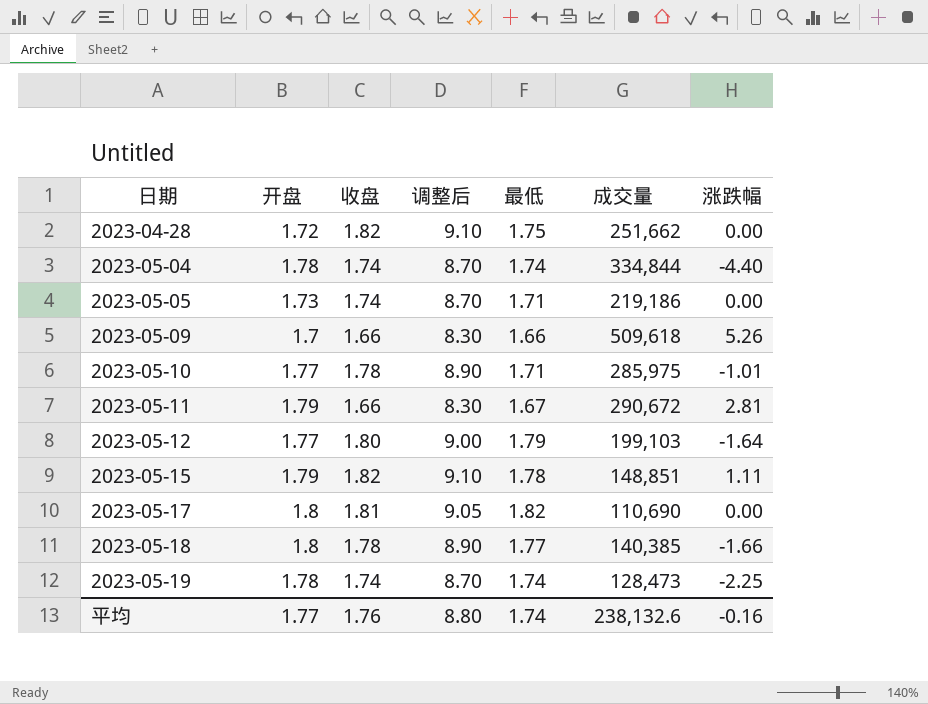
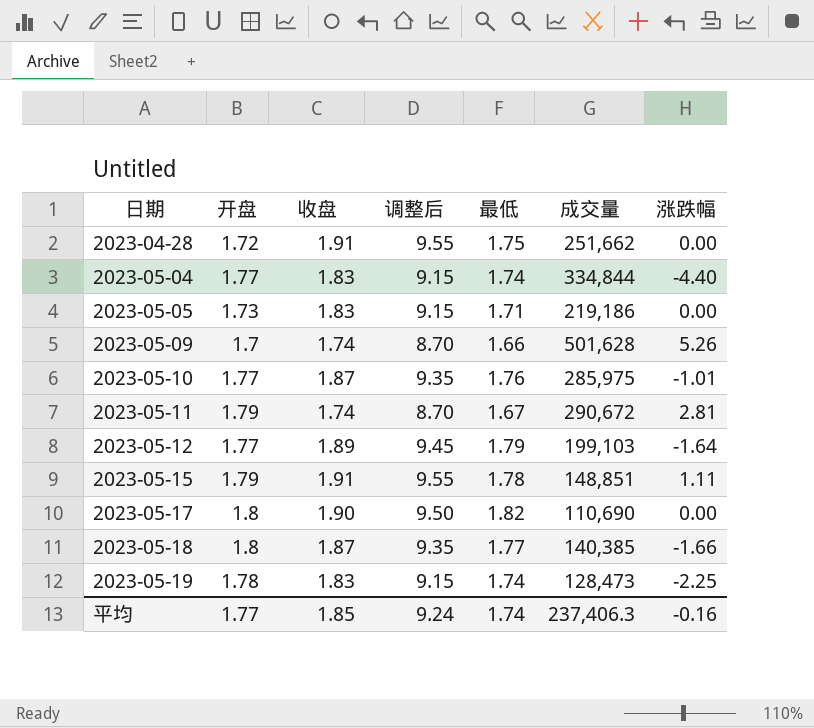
2023-04-28 | 收盘: 1.82 -> 1.91
2023-04-28 | 调整后: 9.10 -> 9.55
2023-05-04 | 开盘: 1.78 -> 1.77
2023-05-04 | 收盘: 1.74 -> 1.83
2023-05-04 | 调整后: 8.70 -> 9.15
2023-05-05 | 收盘: 1.74 -> 1.83
2023-05-05 | 调整后: 8.70 -> 9.15
2023-05-09 | 收盘: 1.66 -> 1.74
2023-05-09 | 调整后: 8.30 -> 8.70
2023-05-09 | 成交量: 509,618 -> 501,628
2023-05-10 | 收盘: 1.78 -> 1.87
2023-05-10 | 调整后: 8.90 -> 9.35
2023-05-10 | 最低: 1.71 -> 1.76
2023-05-11 | 收盘: 1.66 -> 1.74
2023-05-11 | 调整后: 8.30 -> 8.70
2023-05-12 | 收盘: 1.80 -> 1.89
2023-05-12 | 调整后: 9.00 -> 9.45
2023-05-15 | 收盘: 1.82 -> 1.91
2023-05-15 | 调整后: 9.10 -> 9.55
2023-05-17 | 收盘: 1.81 -> 1.90
2023-05-17 | 调整后: 9.05 -> 9.50
2023-05-18 | 收盘: 1.78 -> 1.87
2023-05-18 | 调整后: 8.90 -> 9.35
2023-05-19 | 收盘: 1.74 -> 1.83
2023-05-19 | 调整后: 8.70 -> 9.15
平均 | 收盘: 1.76 -> 1.85
平均 | 调整后: 8.80 -> 9.24
平均 | 成交量: 238,132.6 -> 237,406.3

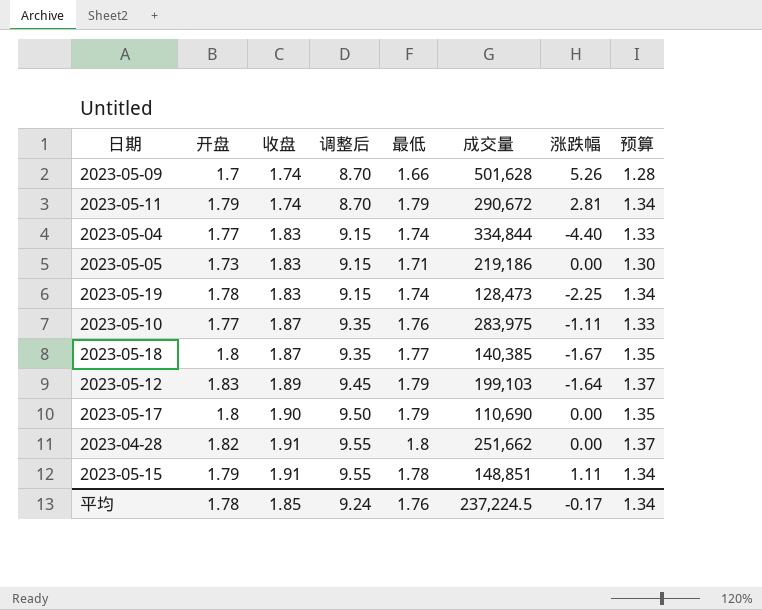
row order: 日期 ascending -> 收盘 ascending
column 预算 | formula: none -> [开盘] * 0.75
2023-05-11 | 最低: 1.67 -> 1.79
2023-05-10 | 成交量: 285,975 -> 283,975
2023-05-10 | 涨跌幅: -1.01 -> -1.11
2023-05-18 | 涨跌幅: -1.66 -> -1.67
2023-05-12 | 开盘: 1.77 -> 1.83
2023-05-17 | 最低: 1.82 -> 1.79
2023-04-28 | 开盘: 1.72 -> 1.82
2023-04-28 | 最低: 1.75 -> 1.8
平均 | 开盘: 1.77 -> 1.78
平均 | 最低: 1.74 -> 1.76
平均 | 成交量: 237,406.3 -> 237,224.5
平均 | 涨跌幅: -0.16 -> -0.17

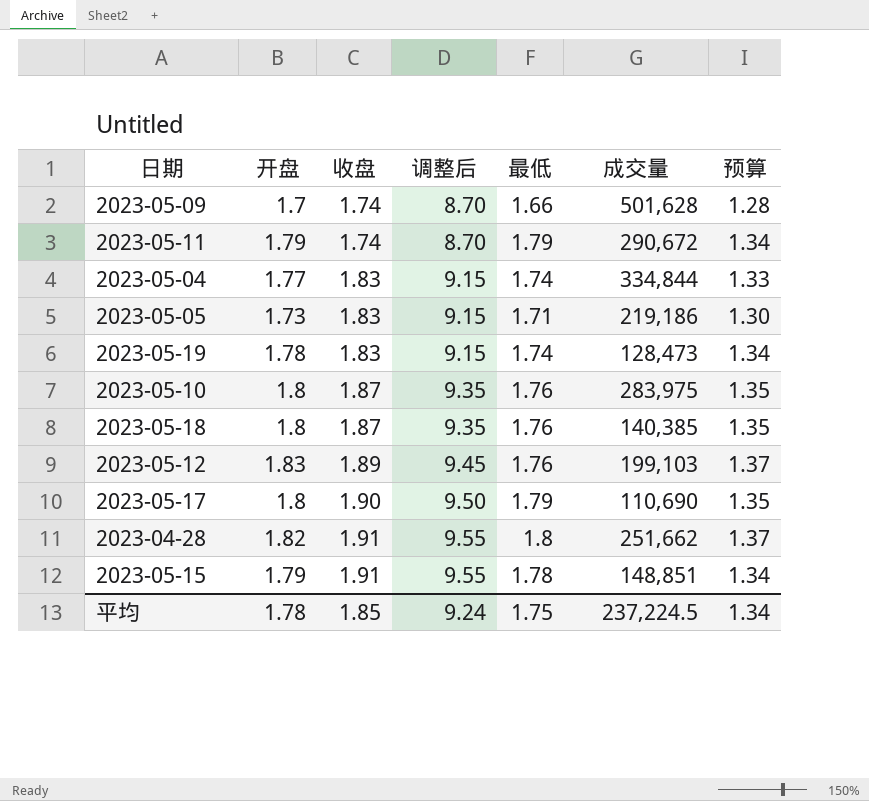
column 涨跌幅 | position: 7 -> none
2023-05-10 | 开盘: 1.77 -> 1.8
2023-05-10 | 预算: 1.33 -> 1.35
2023-05-18 | 最低: 1.77 -> 1.76
2023-05-12 | 最低: 1.79 -> 1.76
平均 | 最低: 1.76 -> 1.75

